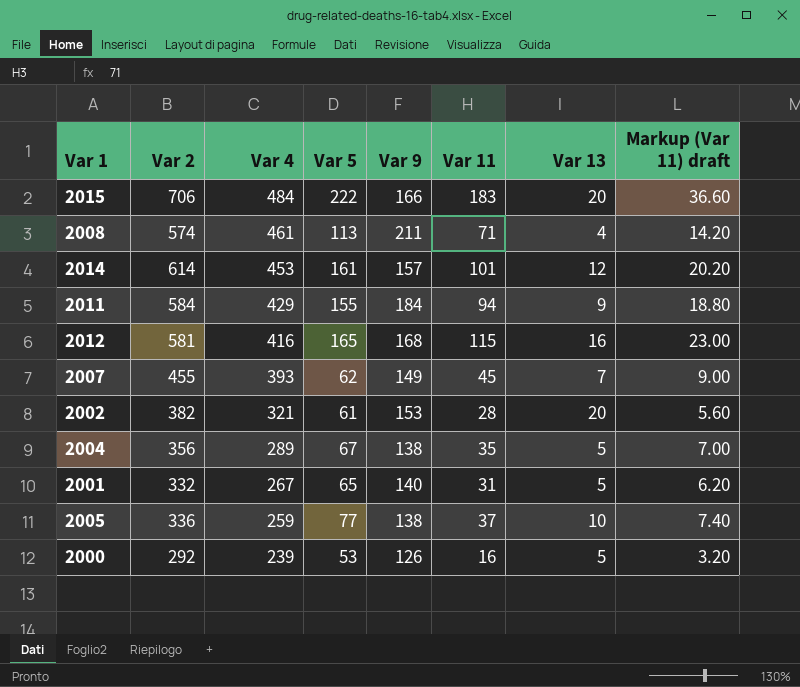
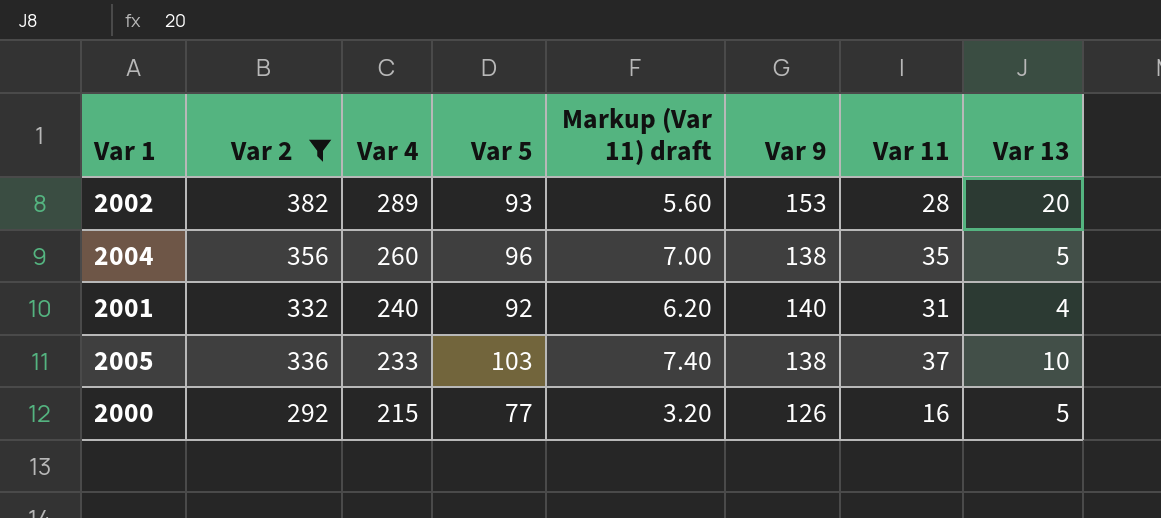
filter: none -> Var 2 <= 382
column Markup (Var 11) draft | position: 8 -> 5
2002 | Var 4: 321 -> 289
2002 | Var 5: 61 -> 93
2004 | Var 4: 289 -> 260
2004 | Var 5: 67 -> 96
2001 | Var 4: 267 -> 240
2001 | Var 5: 65 -> 92
2001 | Var 13: 5 -> 4
2005 | Var 4: 259 -> 233
2005 | Var 5: 77 -> 103
2000 | Var 4: 239 -> 215
2000 | Var 5: 53 -> 77

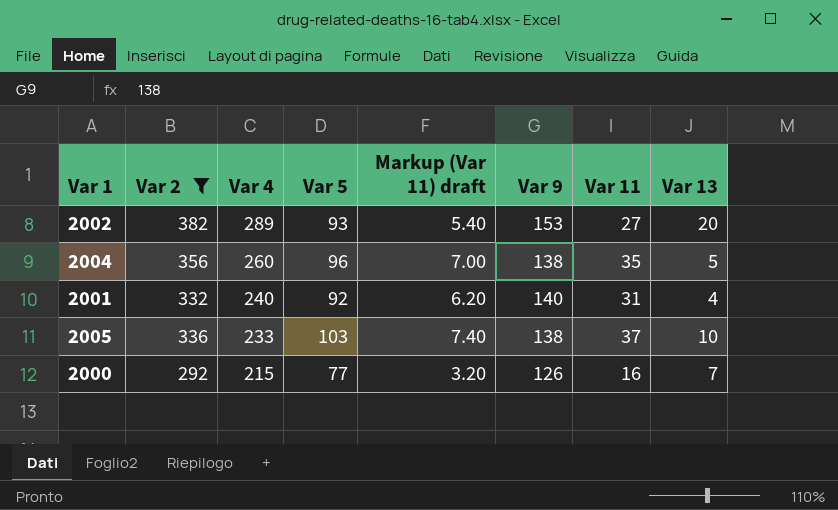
2002 | Markup (Var 11) draft: 5.60 -> 5.40
2002 | Var 11: 28 -> 27
2000 | Var 13: 5 -> 7

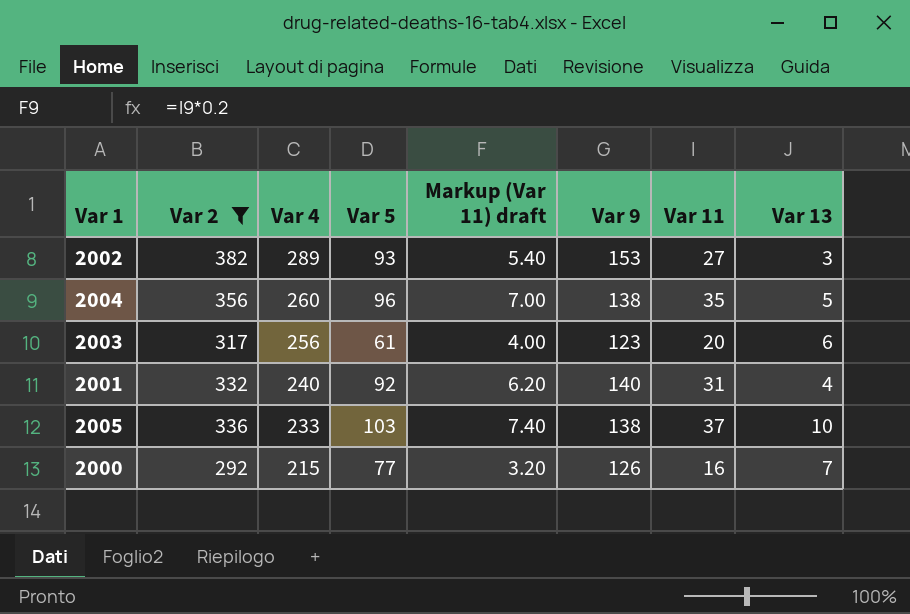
2002 | Var 13: 20 -> 3
row 2003: none -> 317 | 256 | 61 | 4.00 | 123 | 20 | 6

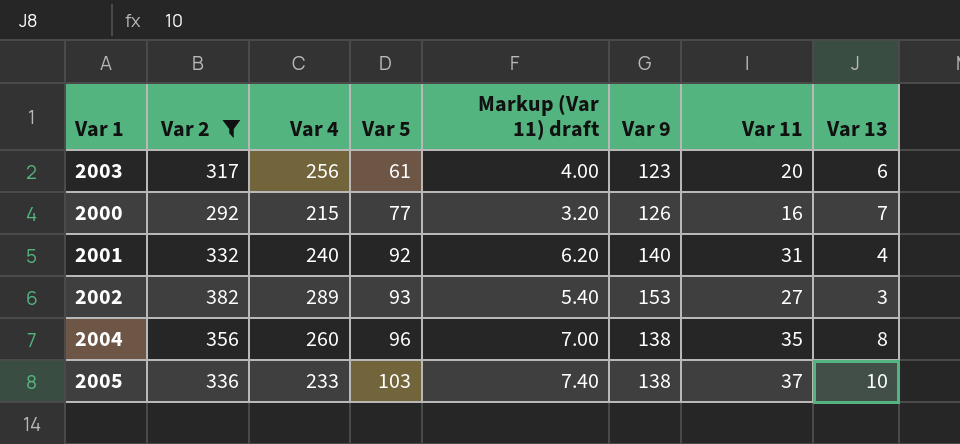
row order: Var 4 descending -> Var 5 ascending
2004 | Var 13: 5 -> 8

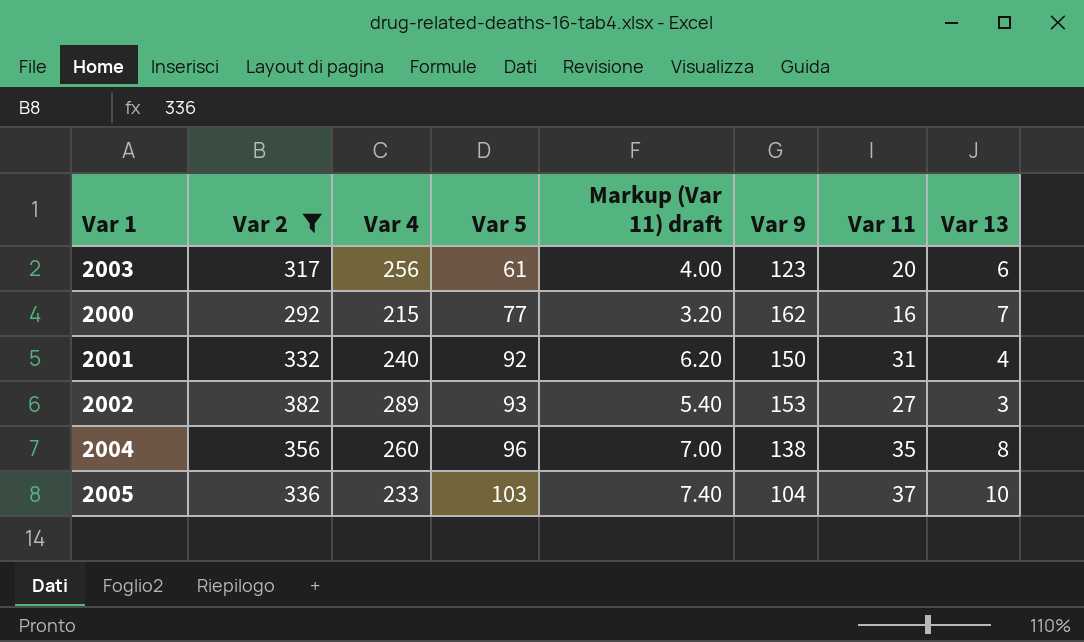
2000 | Var 9: 126 -> 162
2001 | Var 9: 140 -> 150
2005 | Var 9: 138 -> 104

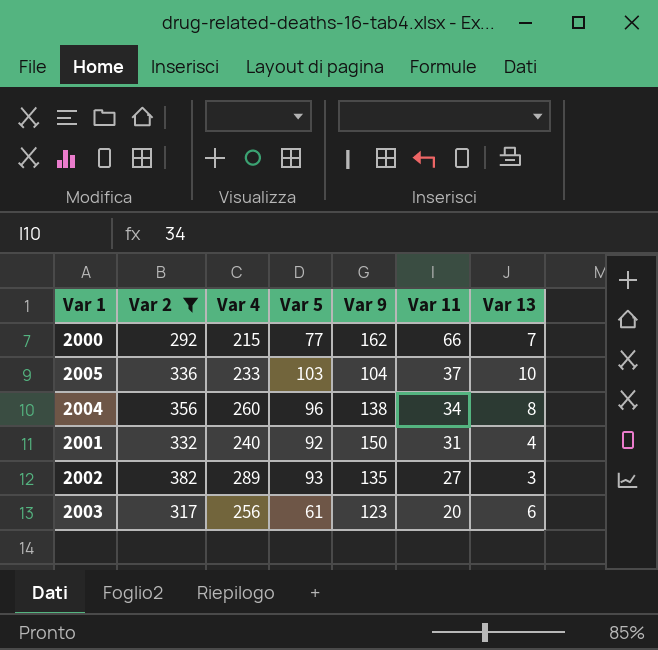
row order: Var 5 ascending -> Var 11 descending
column Markup (Var 11) draft | formula: [Var 11] * 0.2 -> none
2000 | Var 11: 16 -> 66
2004 | Var 11: 35 -> 34
2002 | Var 9: 153 -> 135

